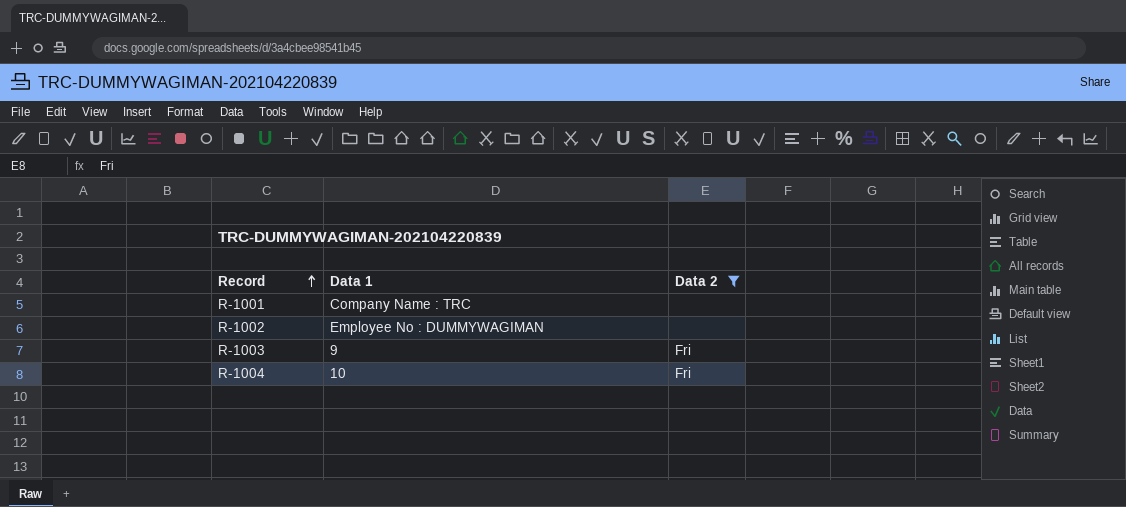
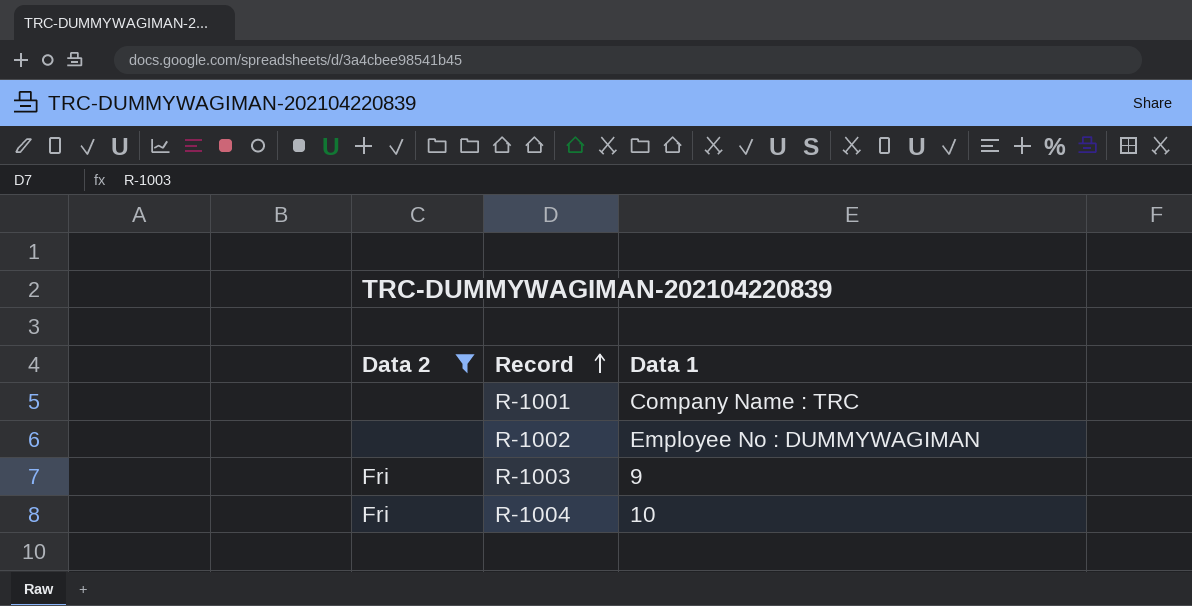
column Data 2 | position: 3 -> 1

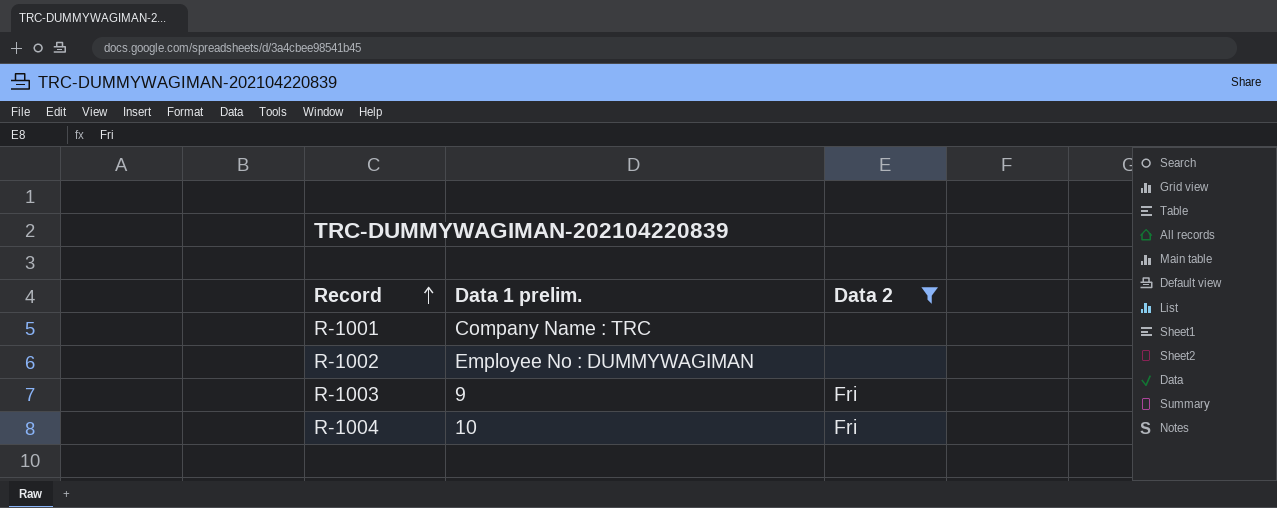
column name: Data 1 -> Data 1 prelim.
column Data 2 | position: 1 -> 3

